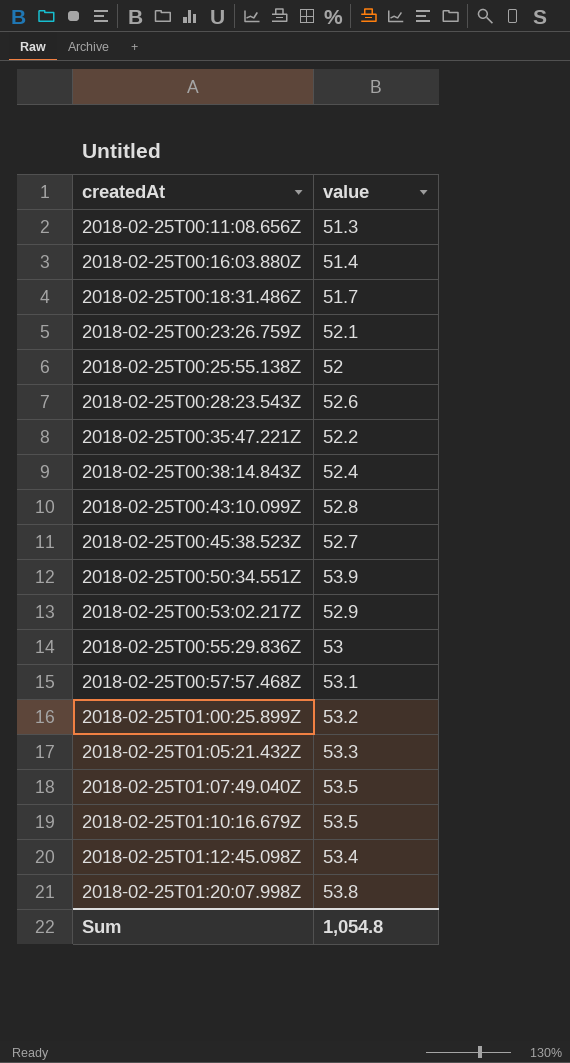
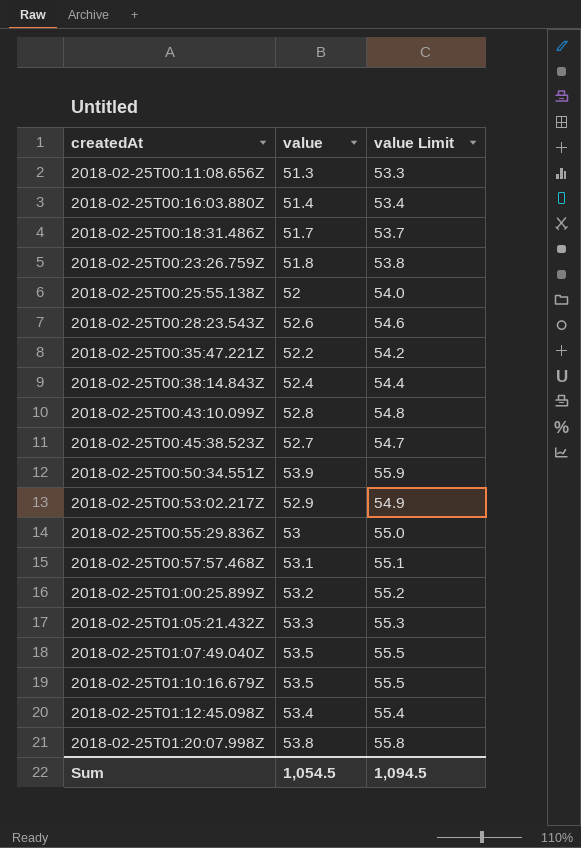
column value Limit | formula: none -> [value] + 2
2018-02-25T00:23:26.759Z | value: 52.1 -> 51.8
Sum | value: 1,054.8 -> 1,054.5

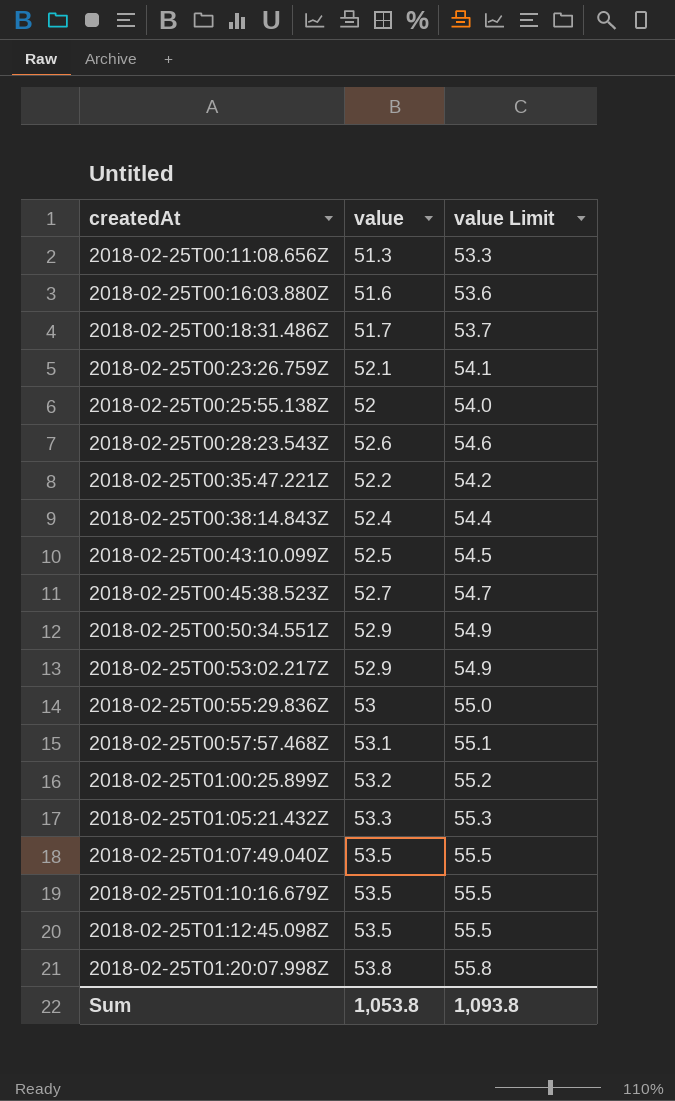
2018-02-25T00:16:03.880Z | value: 51.4 -> 51.6
2018-02-25T00:16:03.880Z | value Limit: 53.4 -> 53.6
2018-02-25T00:23:26.759Z | value: 51.8 -> 52.1
2018-02-25T00:23:26.759Z | value Limit: 53.8 -> 54.1
2018-02-25T00:43:10.099Z | value: 52.8 -> 52.5
2018-02-25T00:43:10.099Z | value Limit: 54.8 -> 54.5
2018-02-25T00:50:34.551Z | value: 53.9 -> 52.9
2018-02-25T00:50:34.551Z | value Limit: 55.9 -> 54.9
2018-02-25T01:12:45.098Z | value: 53.4 -> 53.5
2018-02-25T01:12:45.098Z | value Limit: 55.4 -> 55.5
Sum | value: 1,054.5 -> 1,053.8
Sum | value Limit: 1,094.5 -> 1,093.8

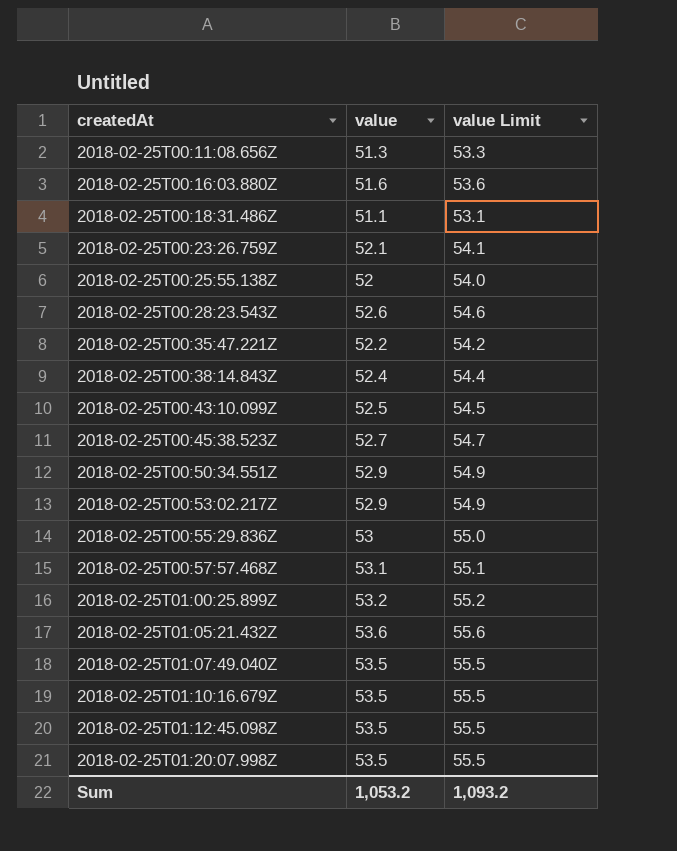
2018-02-25T00:18:31.486Z | value: 51.7 -> 51.1
2018-02-25T00:18:31.486Z | value Limit: 53.7 -> 53.1
2018-02-25T01:05:21.432Z | value: 53.3 -> 53.6
2018-02-25T01:05:21.432Z | value Limit: 55.3 -> 55.6
2018-02-25T01:20:07.998Z | value: 53.8 -> 53.5
2018-02-25T01:20:07.998Z | value Limit: 55.8 -> 55.5
Sum | value: 1,053.8 -> 1,053.2
Sum | value Limit: 1,093.8 -> 1,093.2

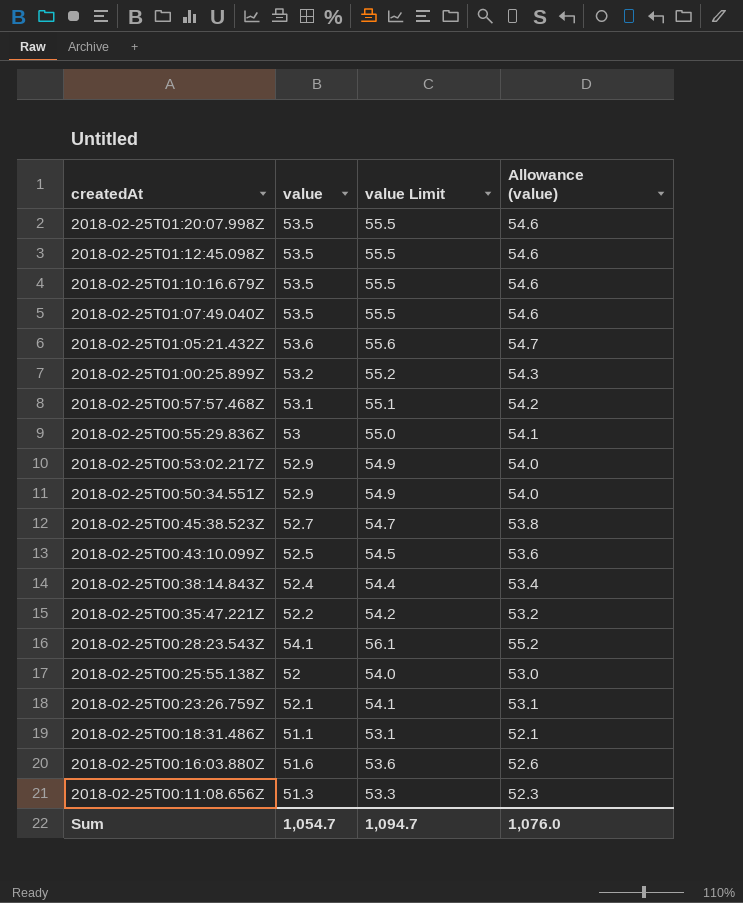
row order: createdAt ascending -> createdAt descending
column Allowance (value) | formula: none -> [value] * 1.02
2018-02-25T00:28:23.543Z | value: 52.6 -> 54.1
2018-02-25T00:28:23.543Z | value Limit: 54.6 -> 56.1
Sum | value: 1,053.2 -> 1,054.7
Sum | value Limit: 1,093.2 -> 1,094.7

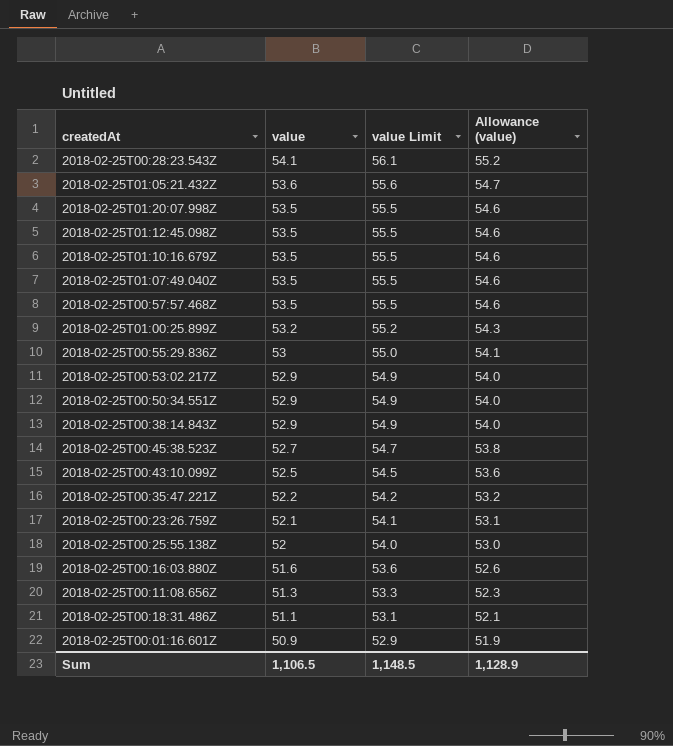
row order: createdAt descending -> value descending
2018-02-25T00:57:57.468Z | value: 53.1 -> 53.5
2018-02-25T00:57:57.468Z | value Limit: 55.1 -> 55.5
2018-02-25T00:57:57.468Z | Allowance (value): 54.2 -> 54.6
2018-02-25T00:38:14.843Z | value: 52.4 -> 52.9
2018-02-25T00:38:14.843Z | value Limit: 54.4 -> 54.9
2018-02-25T00:38:14.843Z | Allowance (value): 53.4 -> 54.0
row 2018-02-25T00:01:16.601Z: none -> 50.9 | 52.9 | 51.9
Sum | value: 1,054.7 -> 1,106.5
Sum | value Limit: 1,094.7 -> 1,148.5
Sum | Allowance (value): 1,076.0 -> 1,128.9

